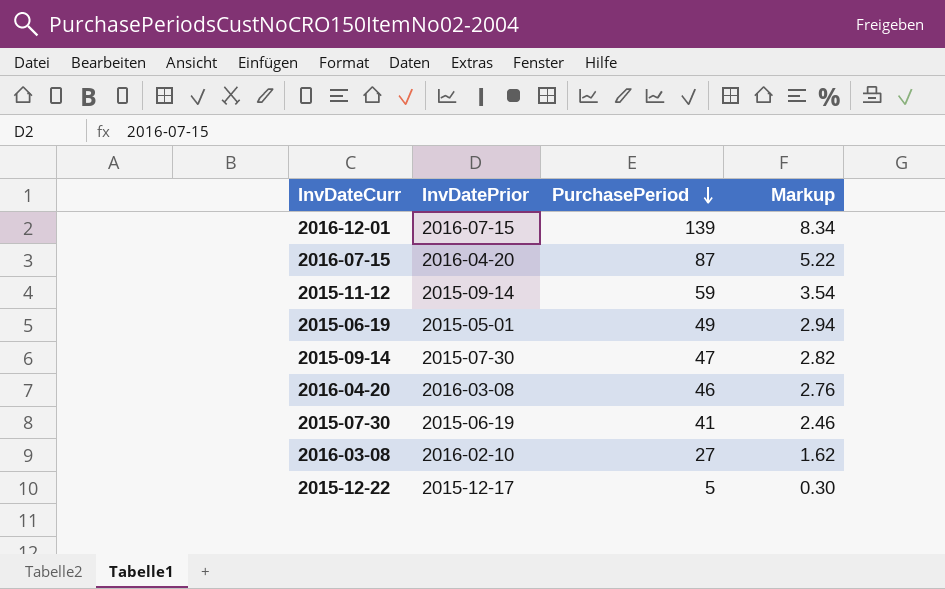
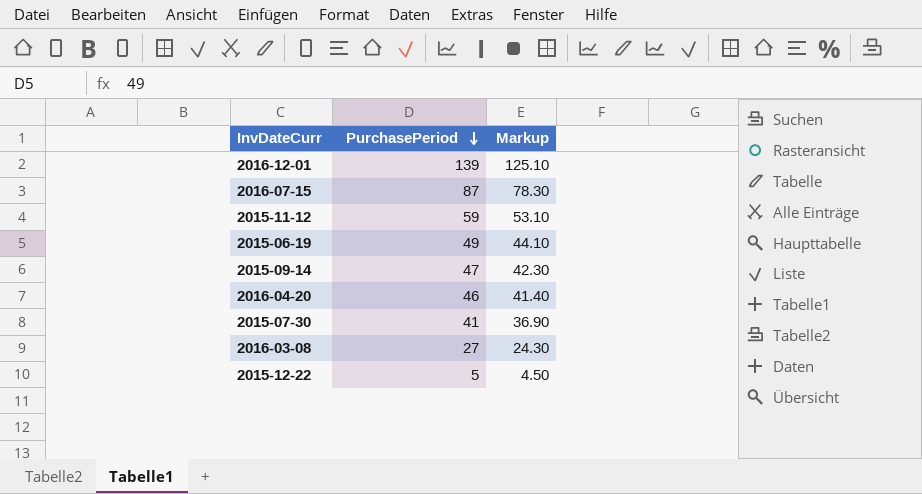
column InvDatePrior | position: 2 -> none
column Markup | formula: [PurchasePeriod] * 0.06 -> [PurchasePeriod] * 0.9

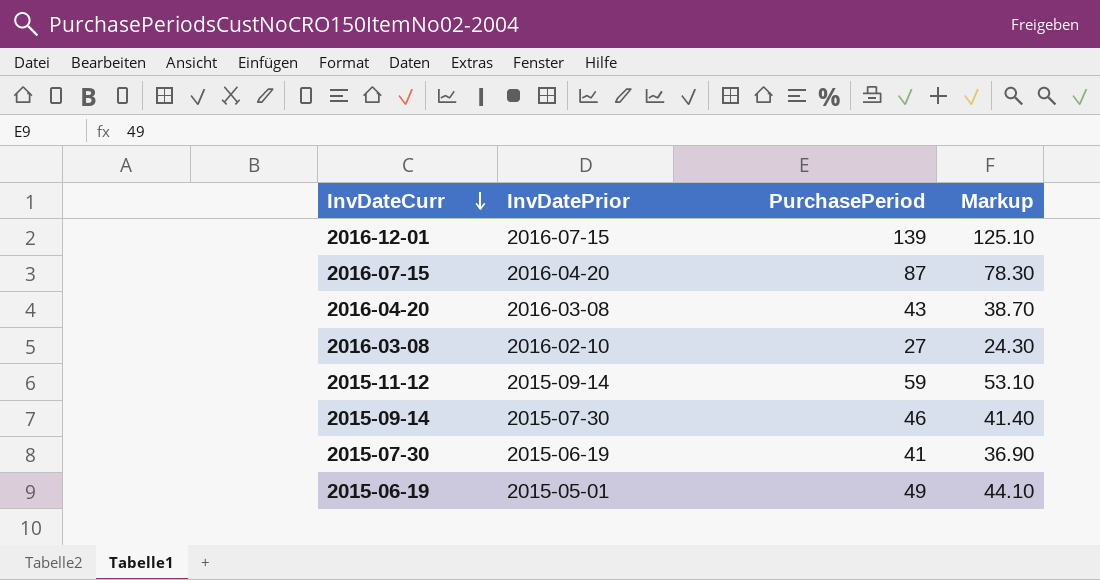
row order: PurchasePeriod descending -> InvDateCurr descending
column InvDatePrior | position: none -> 2
row 2015-12-22: 5 | 4.50 -> none
2016-04-20 | PurchasePeriod: 46 -> 43
2016-04-20 | Markup: 41.40 -> 38.70
2015-09-14 | PurchasePeriod: 47 -> 46
2015-09-14 | Markup: 42.30 -> 41.40

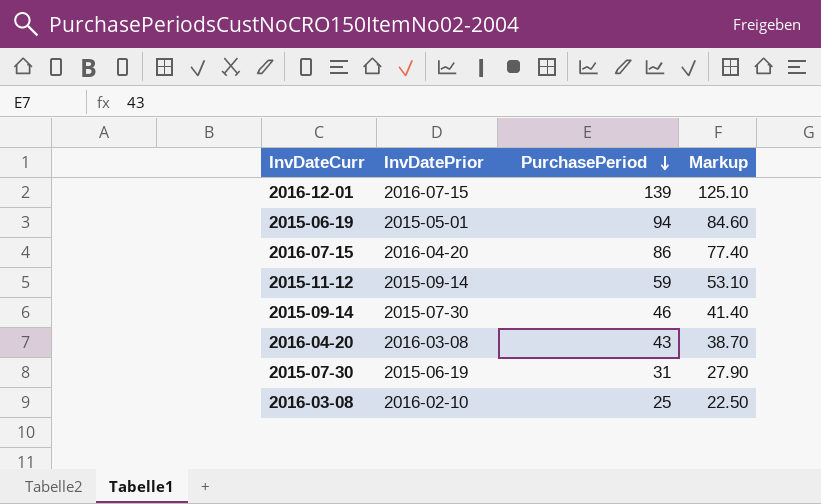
row order: InvDateCurr descending -> PurchasePeriod descending
2015-06-19 | PurchasePeriod: 49 -> 94
2015-06-19 | Markup: 44.10 -> 84.60
2016-07-15 | PurchasePeriod: 87 -> 86
2016-07-15 | Markup: 78.30 -> 77.40
2015-07-30 | PurchasePeriod: 41 -> 31
2015-07-30 | Markup: 36.90 -> 27.90
2016-03-08 | PurchasePeriod: 27 -> 25
2016-03-08 | Markup: 24.30 -> 22.50

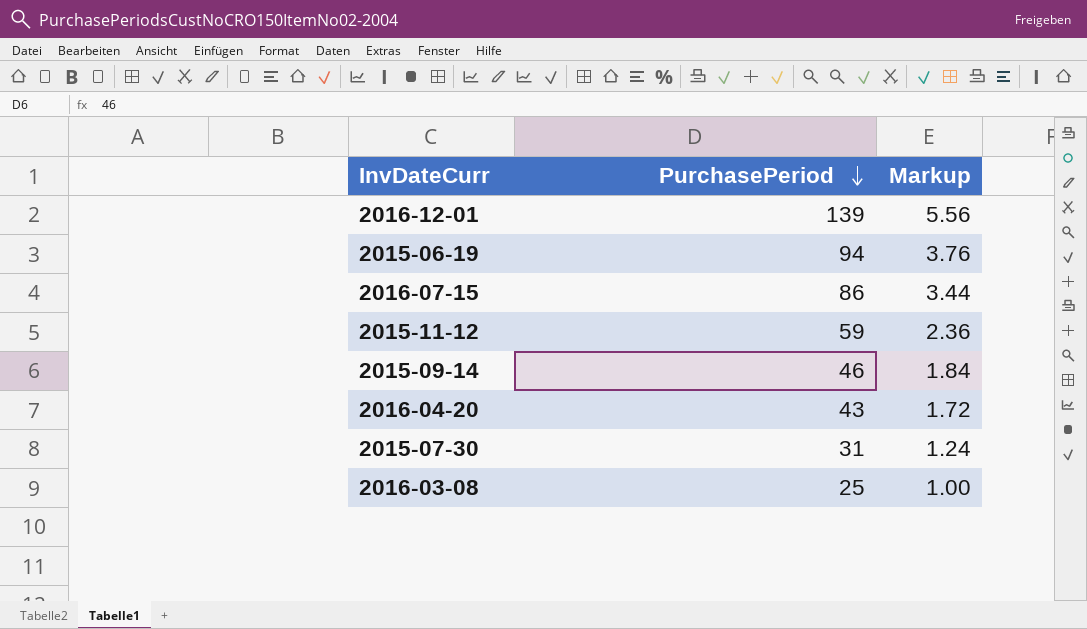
column InvDatePrior | position: 2 -> none
column Markup | formula: [PurchasePeriod] * 0.9 -> [PurchasePeriod] * 0.04

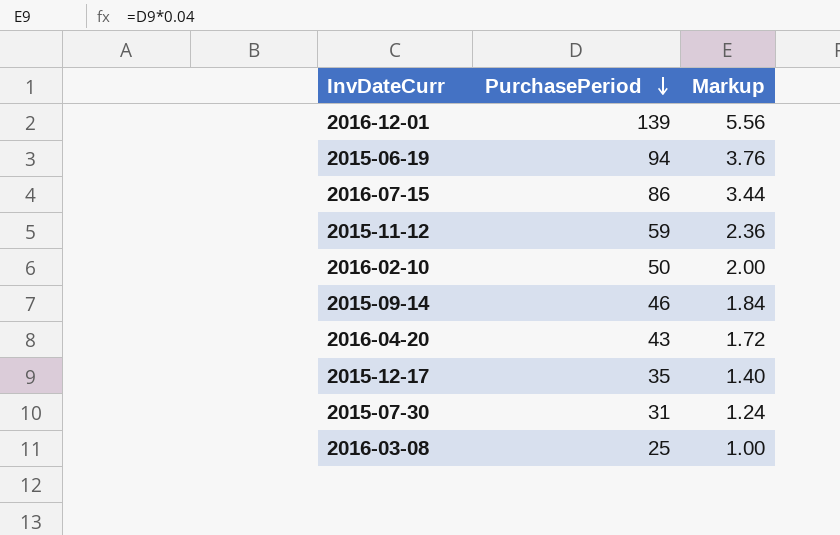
row 2016-02-10: none -> 50 | 2.00
row 2015-12-17: none -> 35 | 1.40

